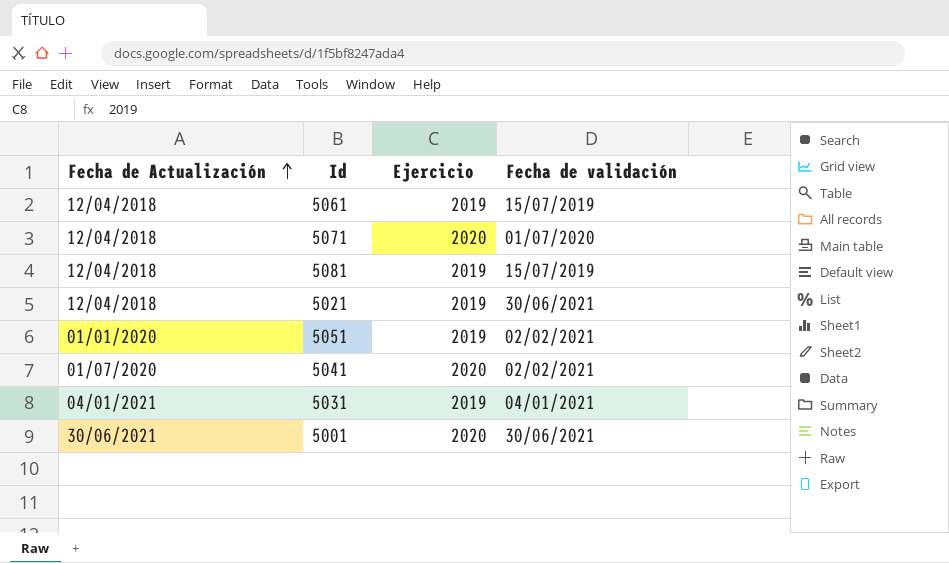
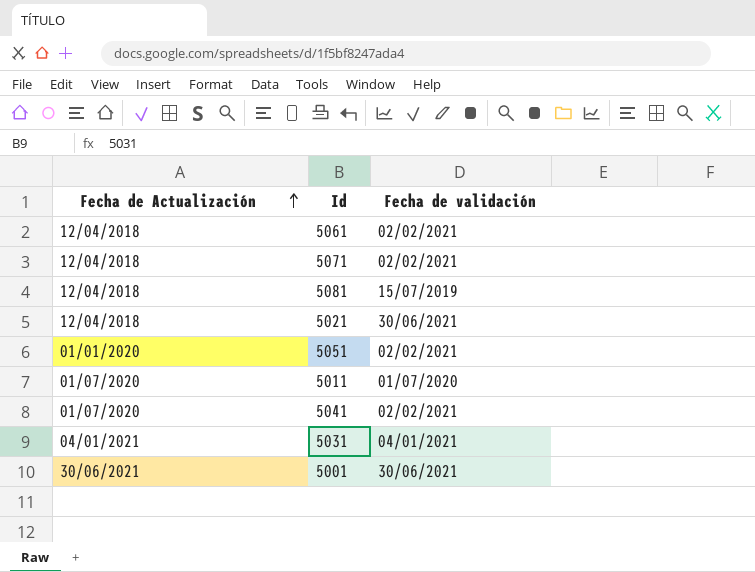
column Ejercicio | position: 3 -> none
5061 | Fecha de validación: 15/07/2019 -> 02/02/2021
5071 | Fecha de validación: 01/07/2020 -> 02/02/2021
row 5011: none -> 01/07/2020 | 01/07/2020

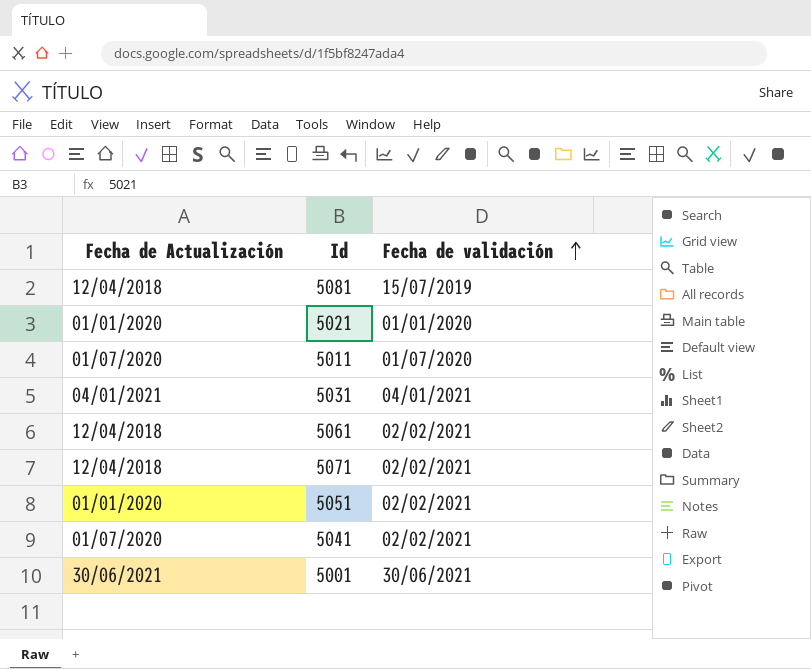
row order: Fecha de Actualización ascending -> Fecha de validación ascending
5021 | Fecha de Actualización: 12/04/2018 -> 01/01/2020
5021 | Fecha de validación: 30/06/2021 -> 01/01/2020

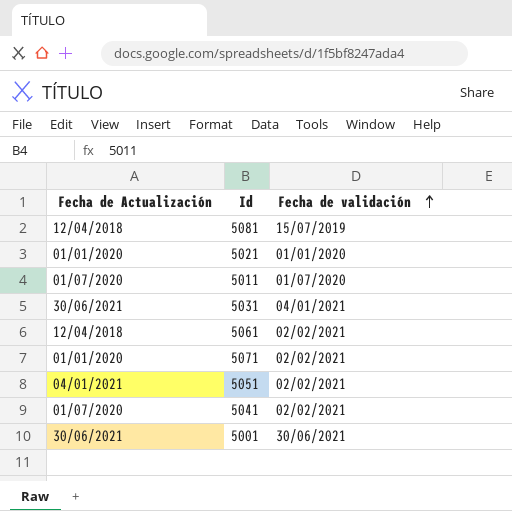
5031 | Fecha de Actualización: 04/01/2021 -> 30/06/2021
5071 | Fecha de Actualización: 12/04/2018 -> 01/01/2020
5051 | Fecha de Actualización: 01/01/2020 -> 04/01/2021

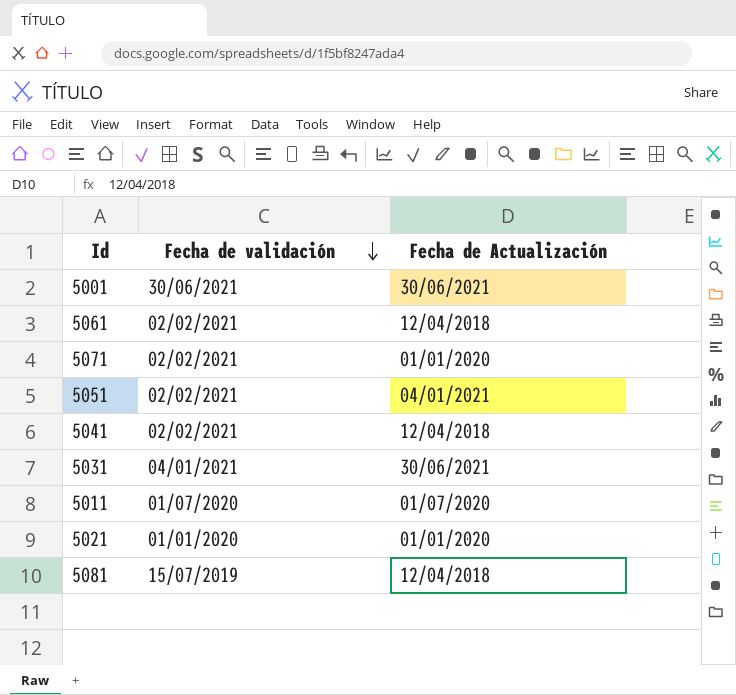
row order: Fecha de validación ascending -> Fecha de validación descending
column Fecha de Actualización | position: 1 -> 3
5041 | Fecha de Actualización: 01/07/2020 -> 12/04/2018

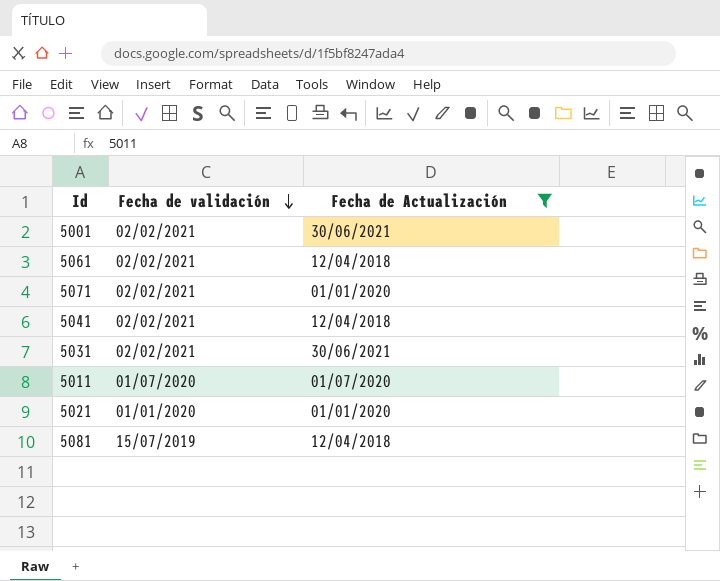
filter: none -> Fecha de Actualización != 04/01/2021
5001 | Fecha de validación: 30/06/2021 -> 02/02/2021
5031 | Fecha de validación: 04/01/2021 -> 02/02/2021

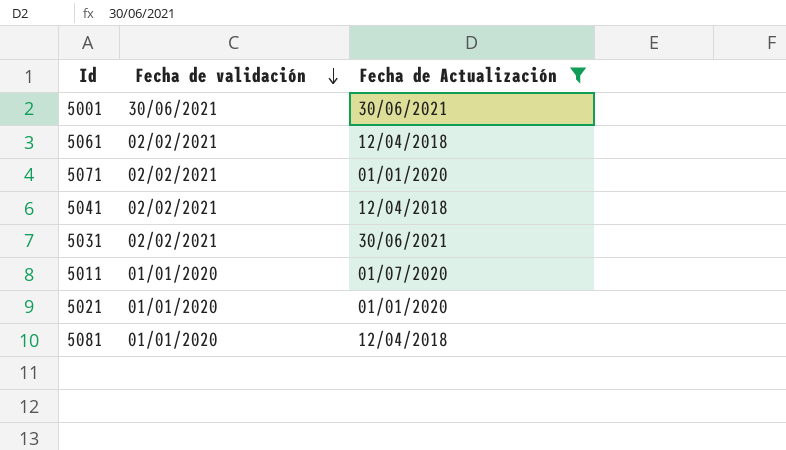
5001 | Fecha de validación: 02/02/2021 -> 30/06/2021
5011 | Fecha de validación: 01/07/2020 -> 01/01/2020
5081 | Fecha de validación: 15/07/2019 -> 01/01/2020

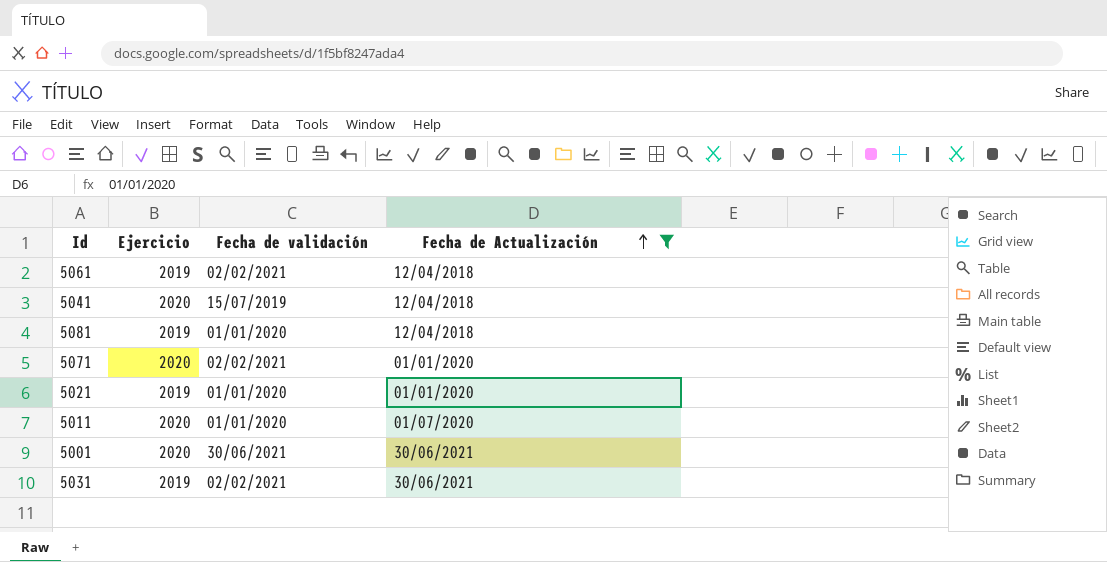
row order: Fecha de validación descending -> Fecha de Actualización ascending
column Ejercicio | position: none -> 2
5041 | Fecha de validación: 02/02/2021 -> 15/07/2019

